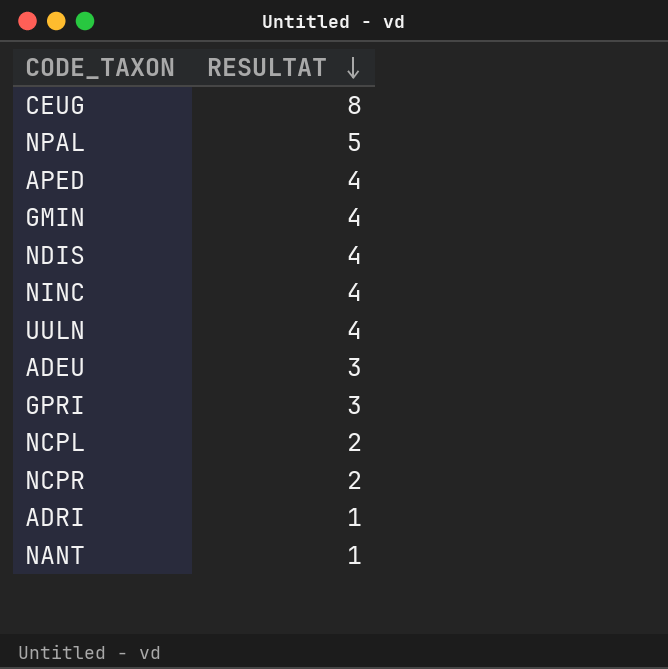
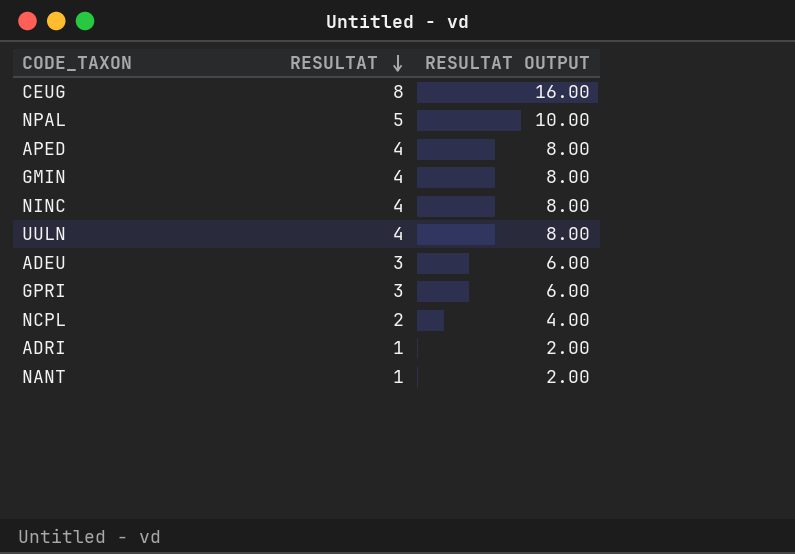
column RESULTAT OUTPUT | formula: none -> [RESULTAT] * 2
row NDIS: 4 -> none
row NCPR: 2 -> none

